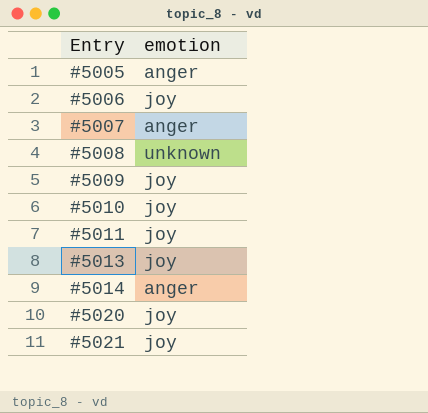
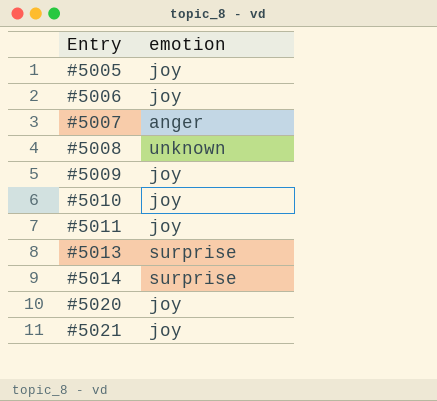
#5005 | emotion: anger -> joy
#5013 | emotion: joy -> surprise
#5014 | emotion: anger -> surprise

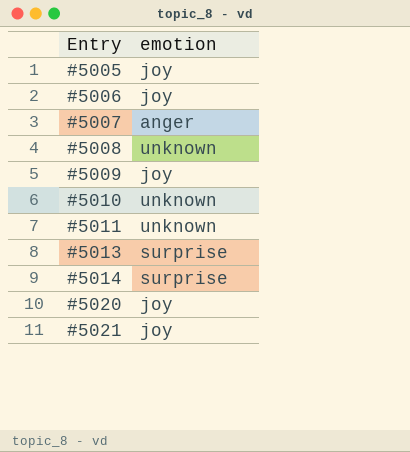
#5010 | emotion: joy -> unknown
#5011 | emotion: joy -> unknown

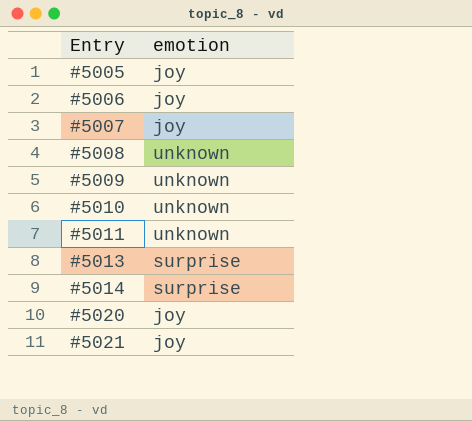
#5007 | emotion: anger -> joy
#5009 | emotion: joy -> unknown

